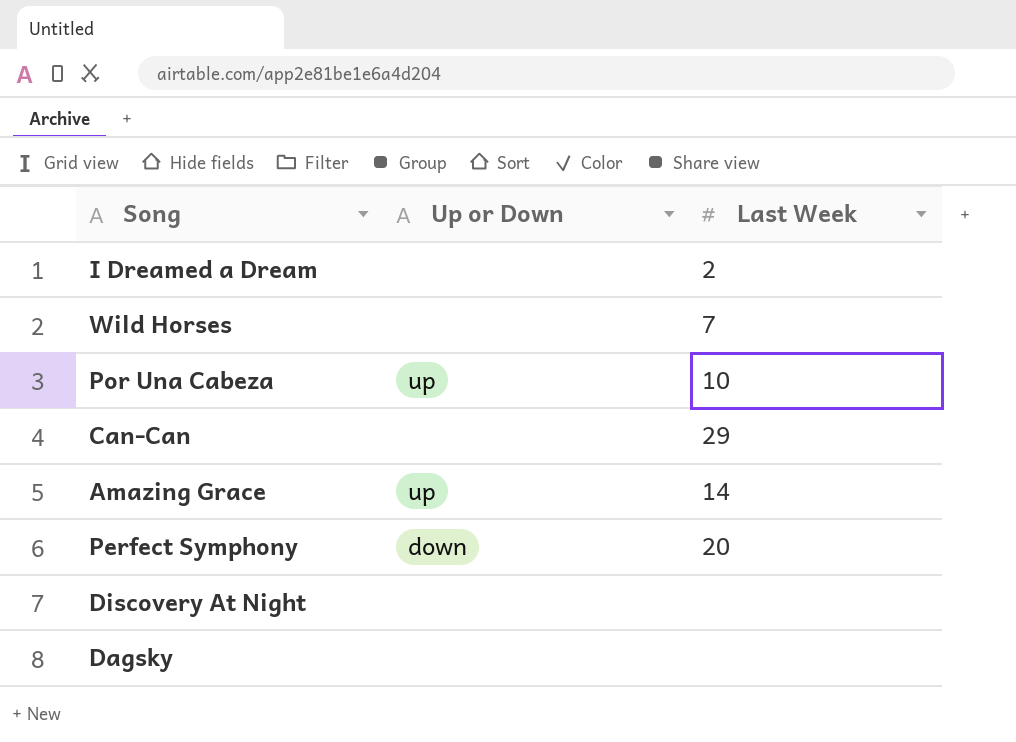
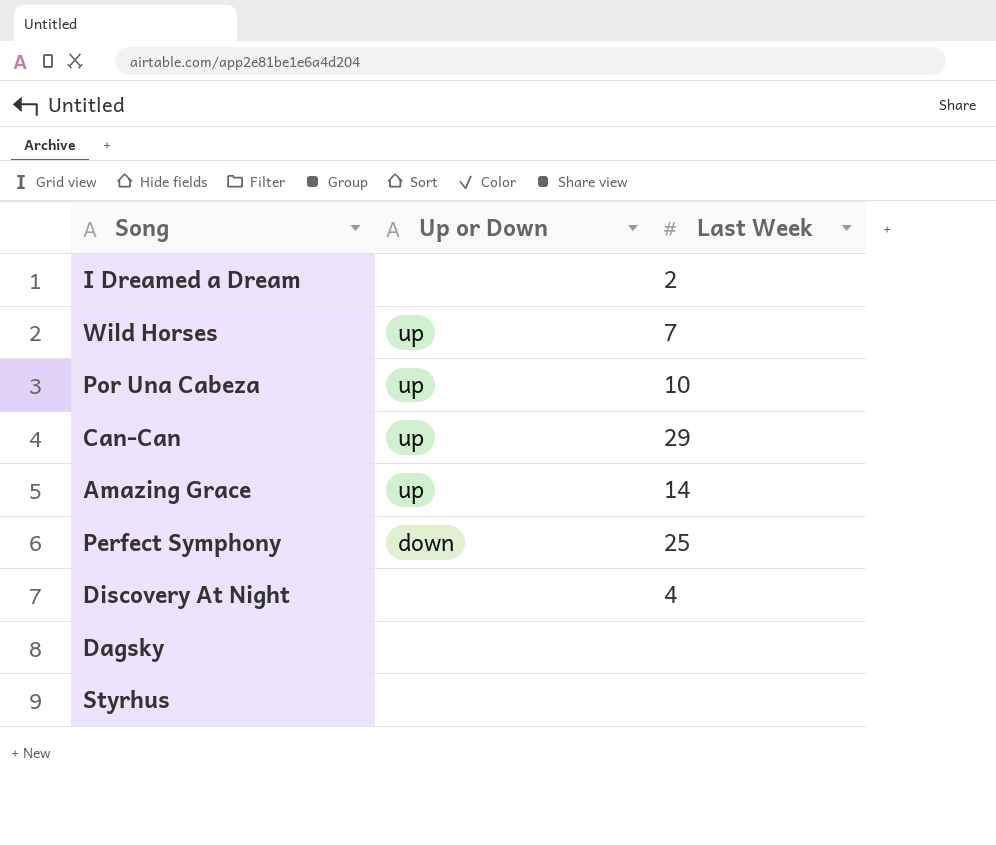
Wild Horses | Up or Down: none -> up
Can-Can | Up or Down: none -> up
Perfect Symphony | Last Week: 20 -> 25
Discovery At Night | Last Week: none -> 4
row Styrhus: none -> none | none

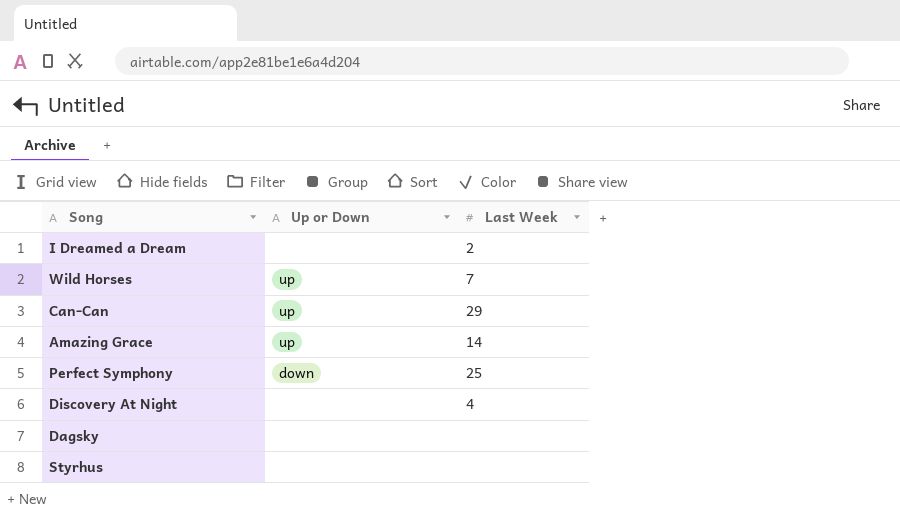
row Por Una Cabeza: up | 10 -> none

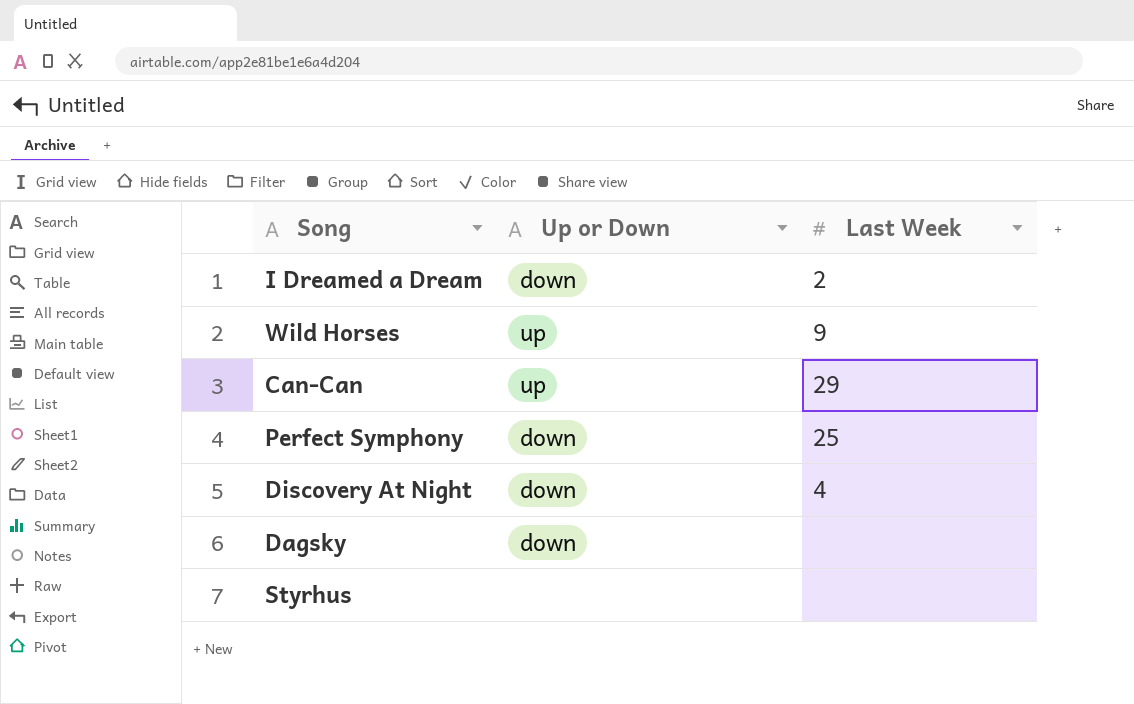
row Amazing Grace: up | 14 -> none
I Dreamed a Dream | Up or Down: none -> down
Wild Horses | Last Week: 7 -> 9
Discovery At Night | Up or Down: none -> down
Dagsky | Up or Down: none -> down

